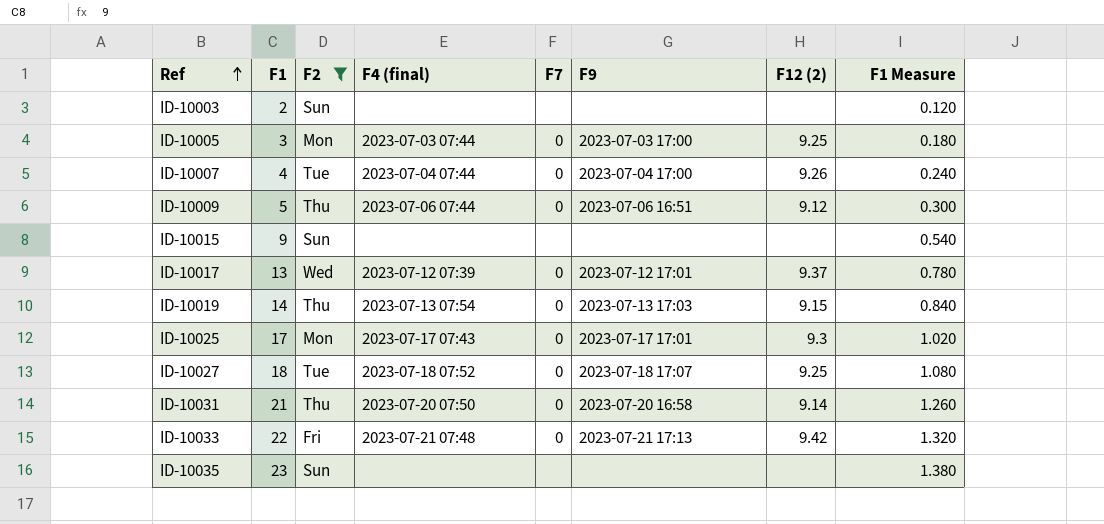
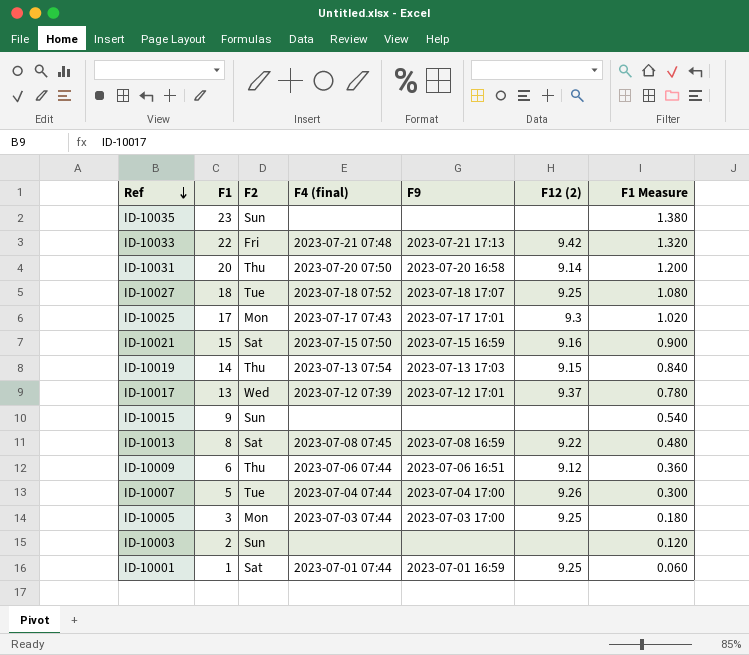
filter: F2 != Sat -> none
row order: Ref ascending -> Ref descending
column F7 | position: 5 -> none
ID-10031 | F1: 21 -> 20
ID-10031 | F1 Measure: 1.260 -> 1.200
ID-10009 | F1: 5 -> 6
ID-10009 | F1 Measure: 0.300 -> 0.360
ID-10007 | F1: 4 -> 5
ID-10007 | F1 Measure: 0.240 -> 0.300

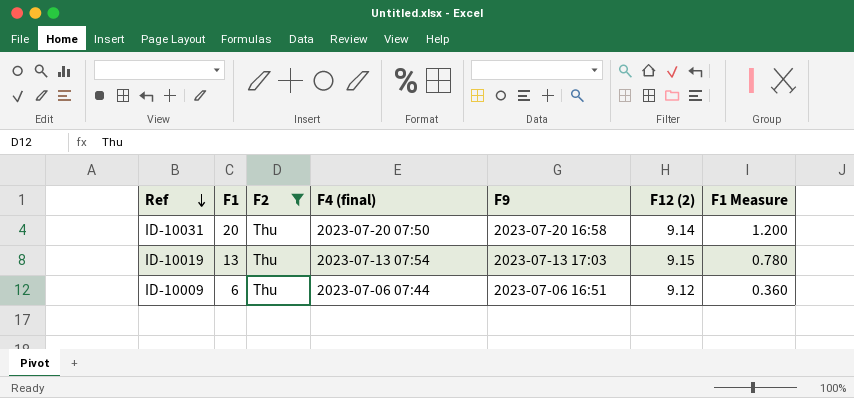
filter: none -> F2 = Thu
ID-10019 | F1: 14 -> 13
ID-10019 | F1 Measure: 0.840 -> 0.780

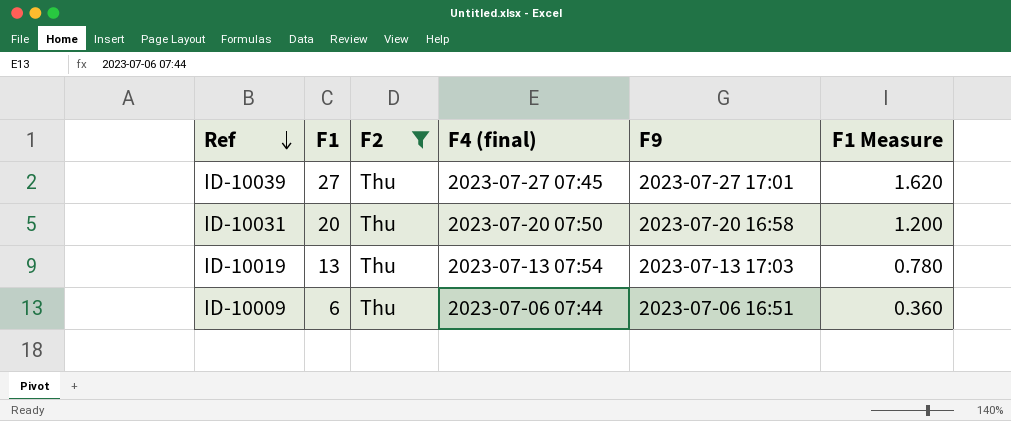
column F12 (2) | position: 6 -> none
row ID-10039: none -> 27 | Thu | 2023-07-27 07:45 | 2023-07-27 17:01 | 1.620

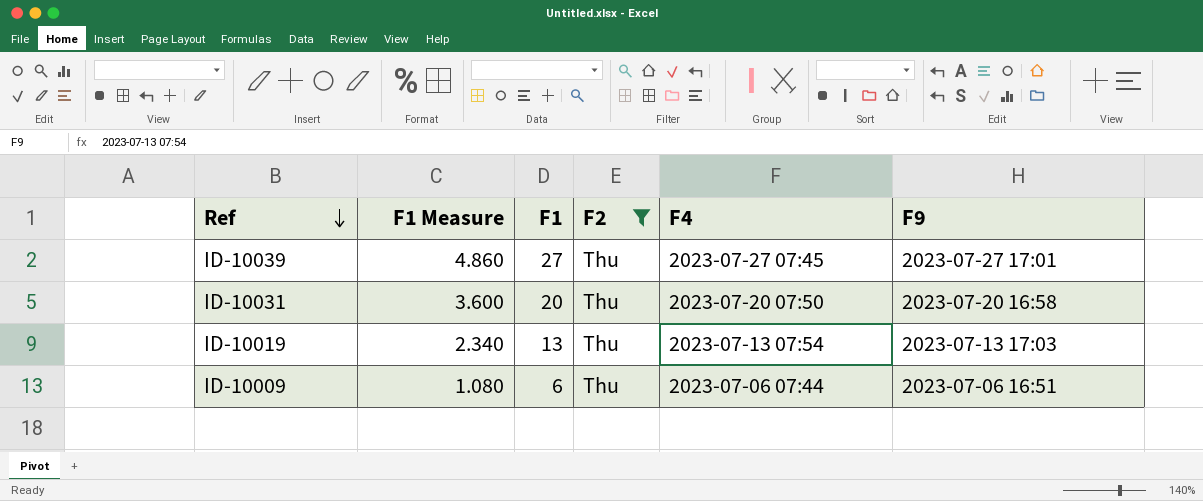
column F1 Measure | formula: [F1] * 0.06 -> [F1] * 0.18
column F1 Measure | position: 6 -> 2
column name: F4 (final) -> F4

